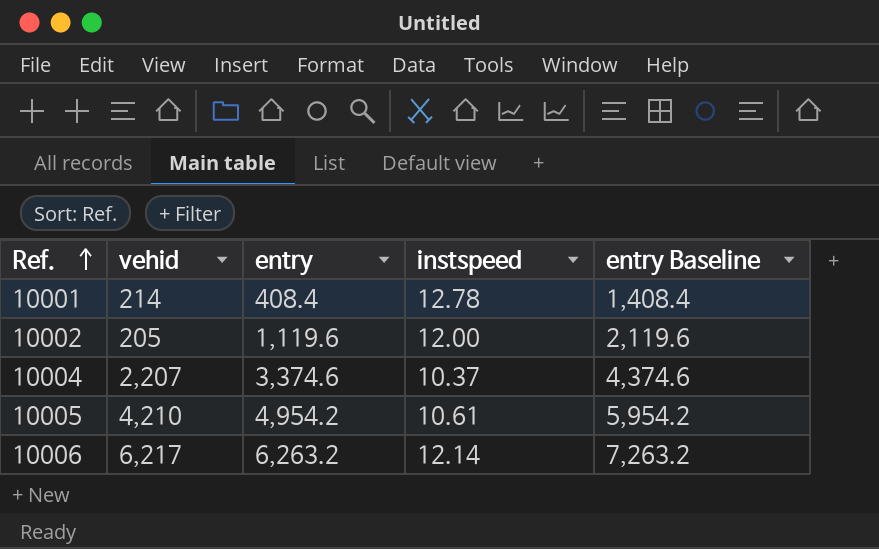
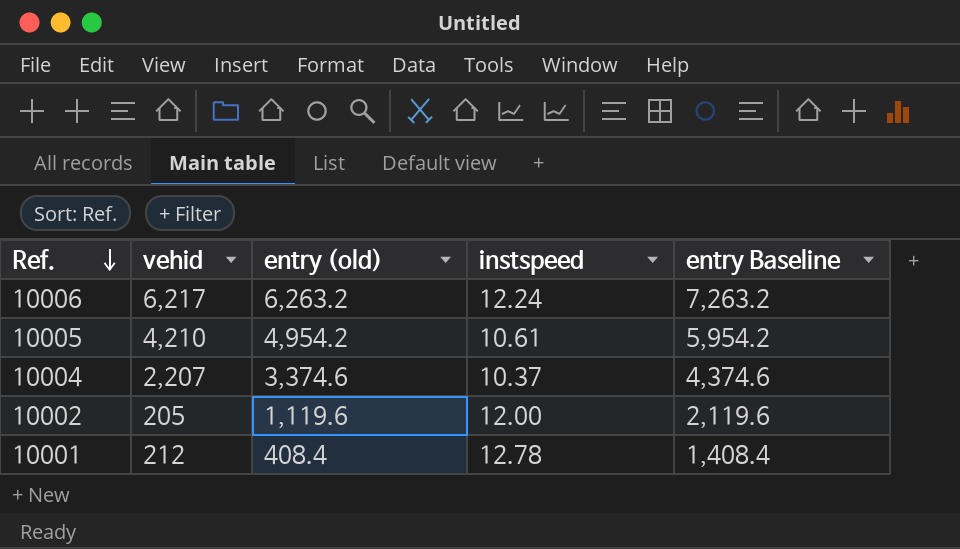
row order: Ref. ascending -> Ref. descending
column name: entry -> entry (old)
10006 | instspeed: 12.14 -> 12.24
10001 | vehid: 214 -> 212

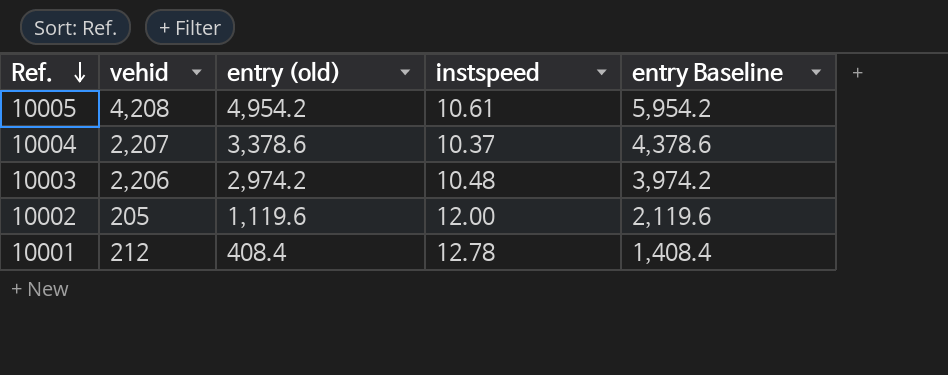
row 10006: 6,217 | 6,263.2 | 12.24 | 7,263.2 -> none
10005 | vehid: 4,210 -> 4,208
10004 | entry (old): 3,374.6 -> 3,378.6
10004 | entry Baseline: 4,374.6 -> 4,378.6
row 10003: none -> 2,206 | 2,974.2 | 10.48 | 3,974.2

